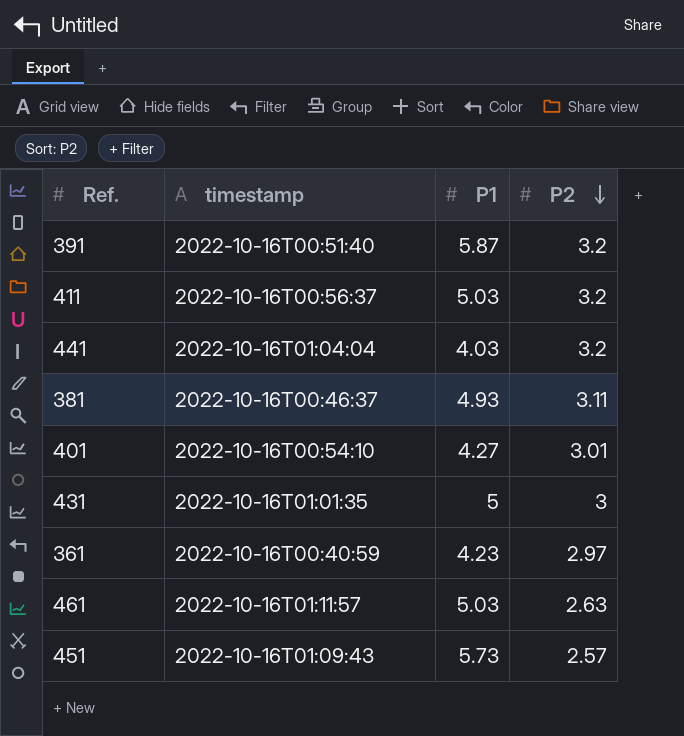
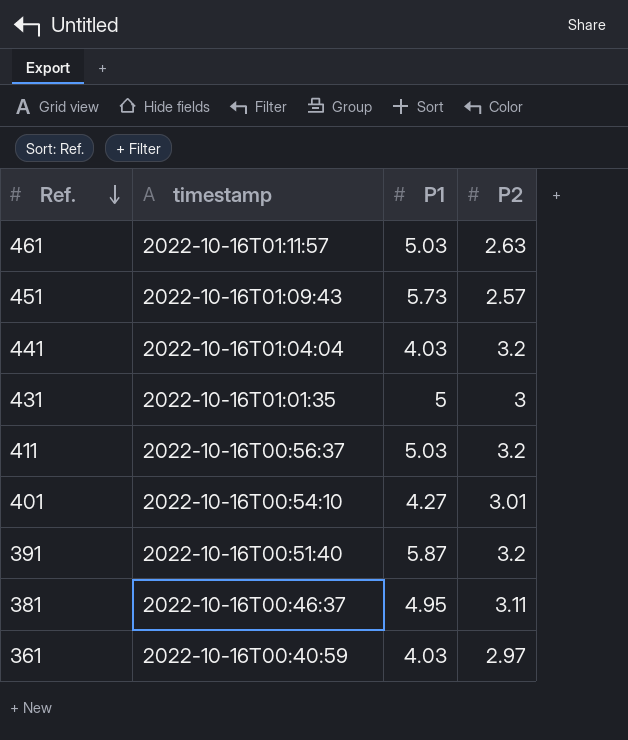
row order: P2 descending -> Ref. descending
381 | P1: 4.93 -> 4.95
361 | P1: 4.23 -> 4.03

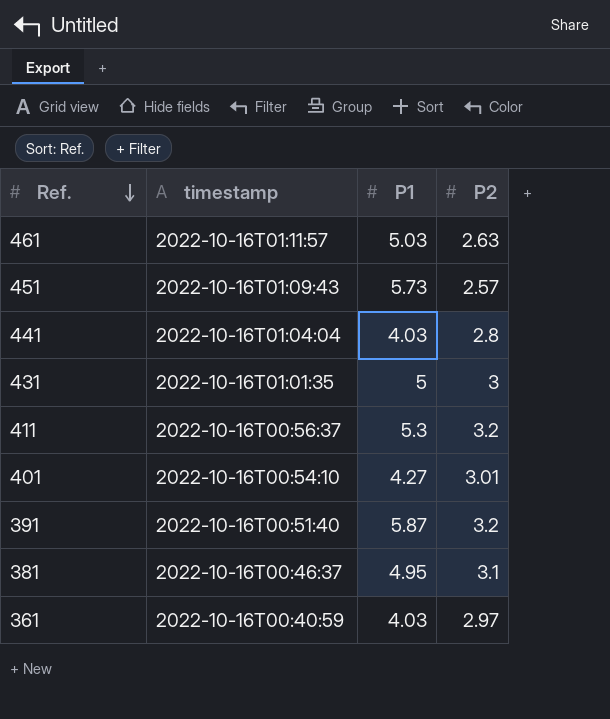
441 | P2: 3.2 -> 2.8
411 | P1: 5.03 -> 5.3
381 | P2: 3.11 -> 3.1

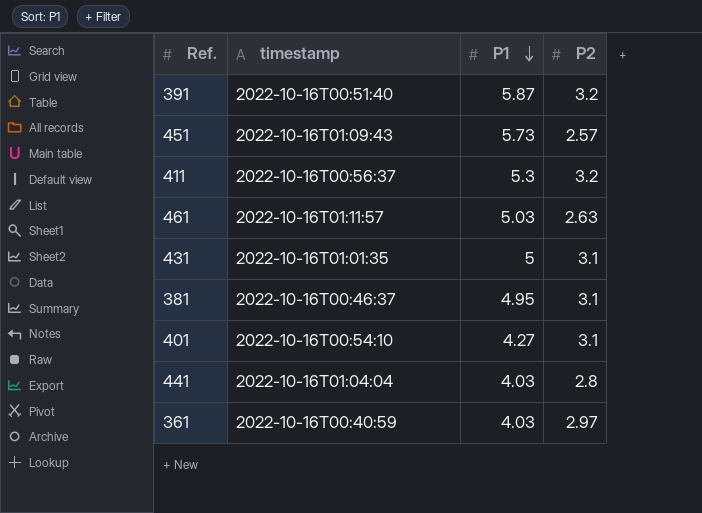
row order: Ref. descending -> P1 descending
431 | P2: 3 -> 3.1
401 | P2: 3.01 -> 3.1

